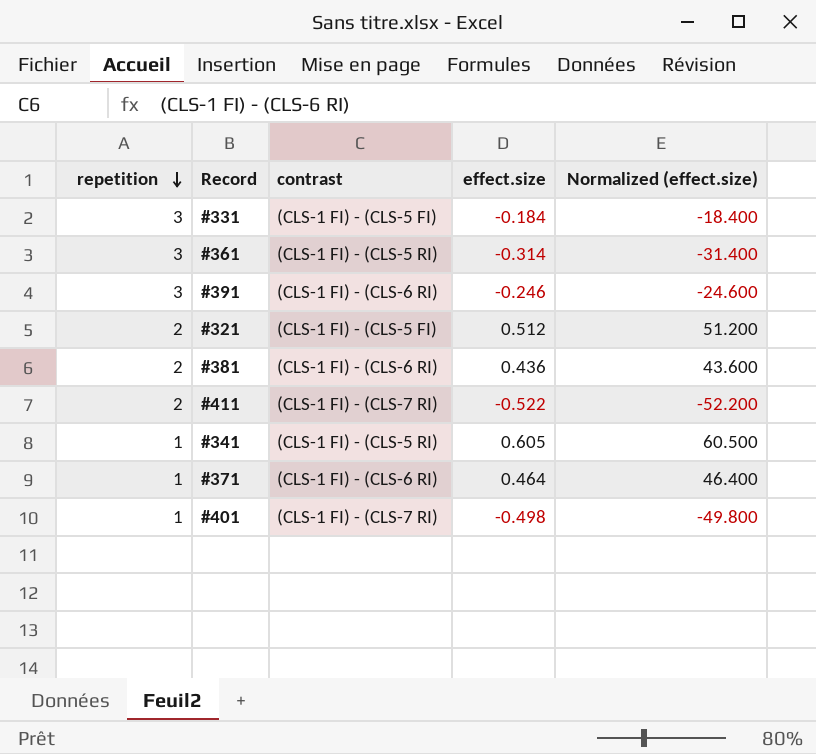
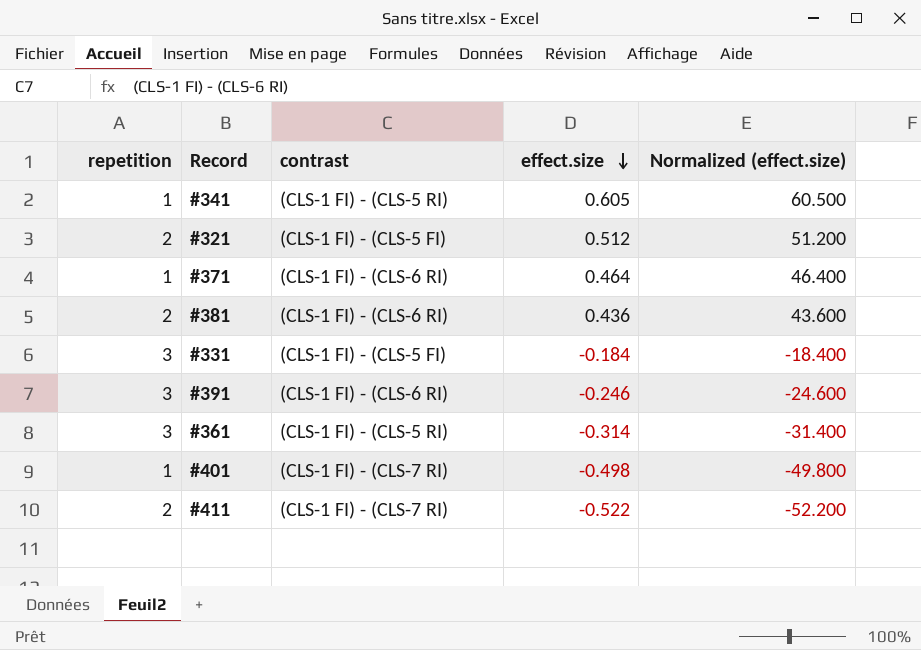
row order: repetition descending -> effect.size descending

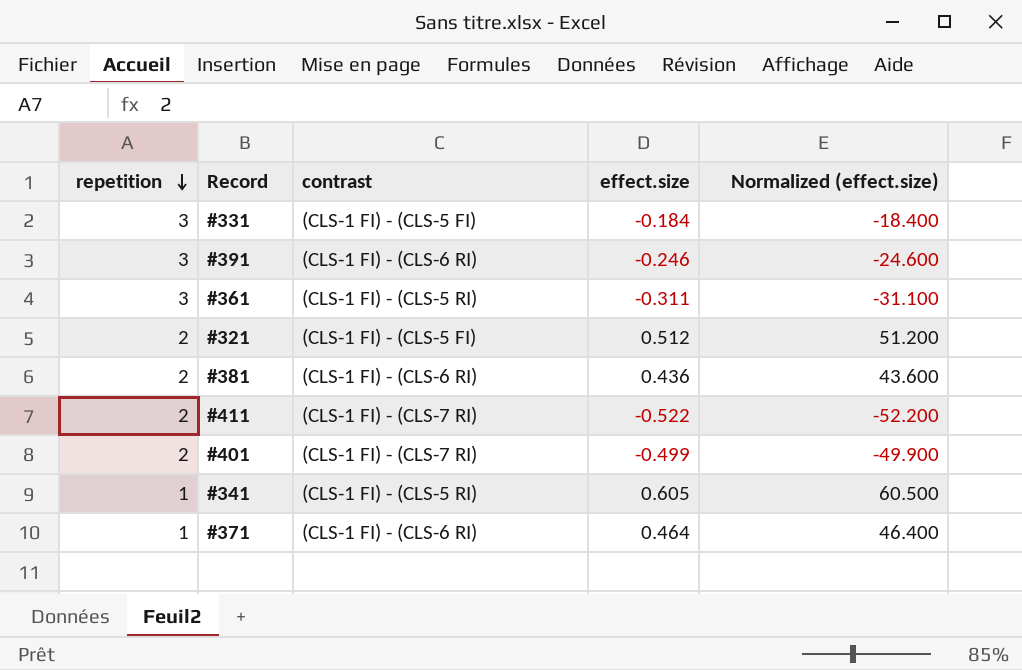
row order: effect.size descending -> repetition descending
#361 | effect.size: -0.314 -> -0.311
#361 | Normalized (effect.size): -31.400 -> -31.100
#401 | repetition: 1 -> 2
#401 | effect.size: -0.498 -> -0.499
#401 | Normalized (effect.size): -49.800 -> -49.900

